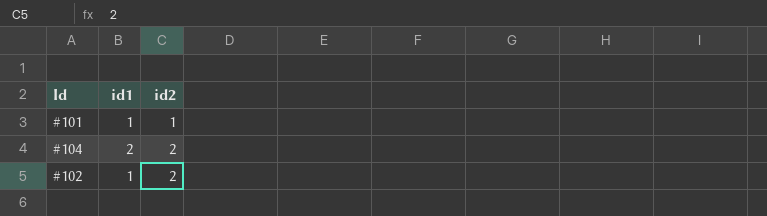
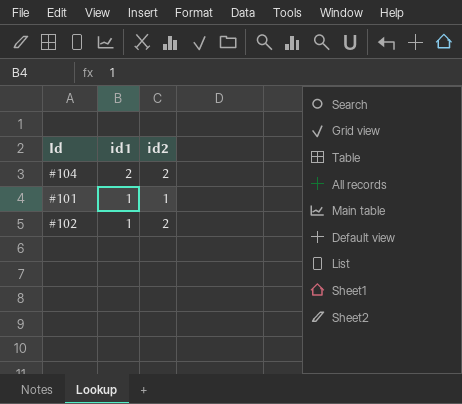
row order: id2 ascending -> id1 descending

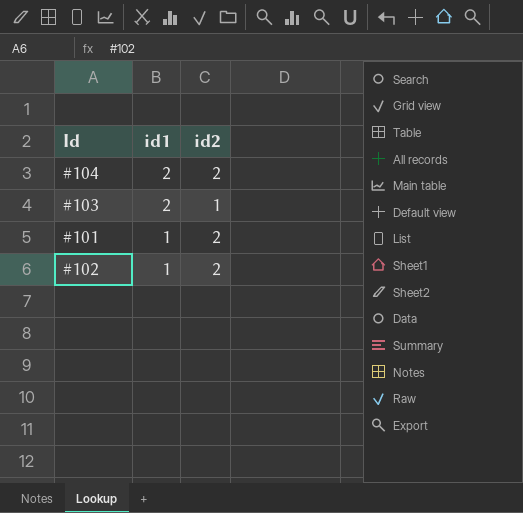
row #103: none -> 2 | 1
#101 | id2: 1 -> 2

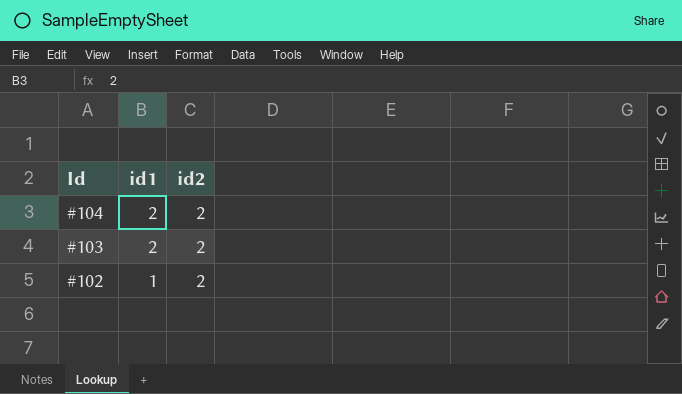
row #101: 1 | 2 -> none
#103 | id2: 1 -> 2

